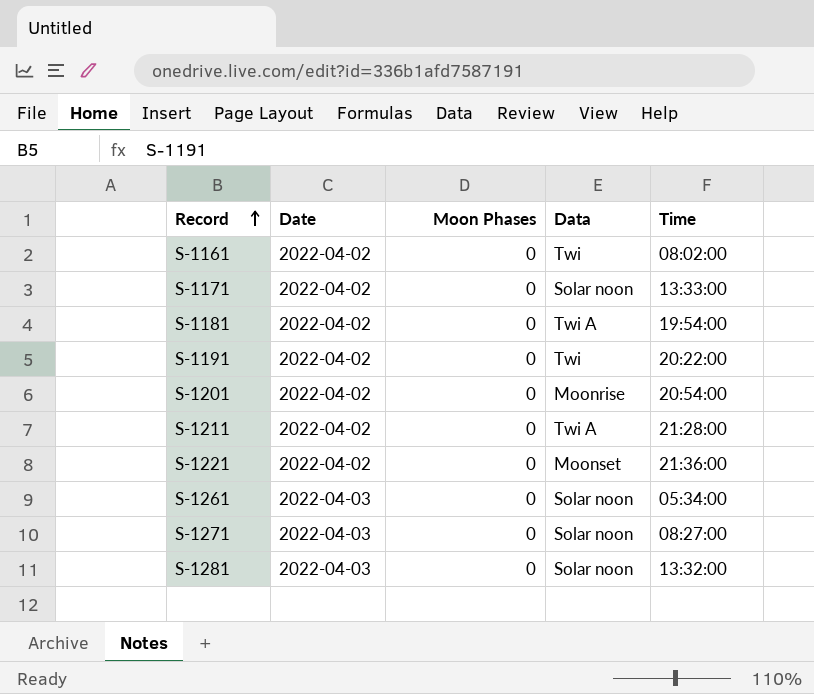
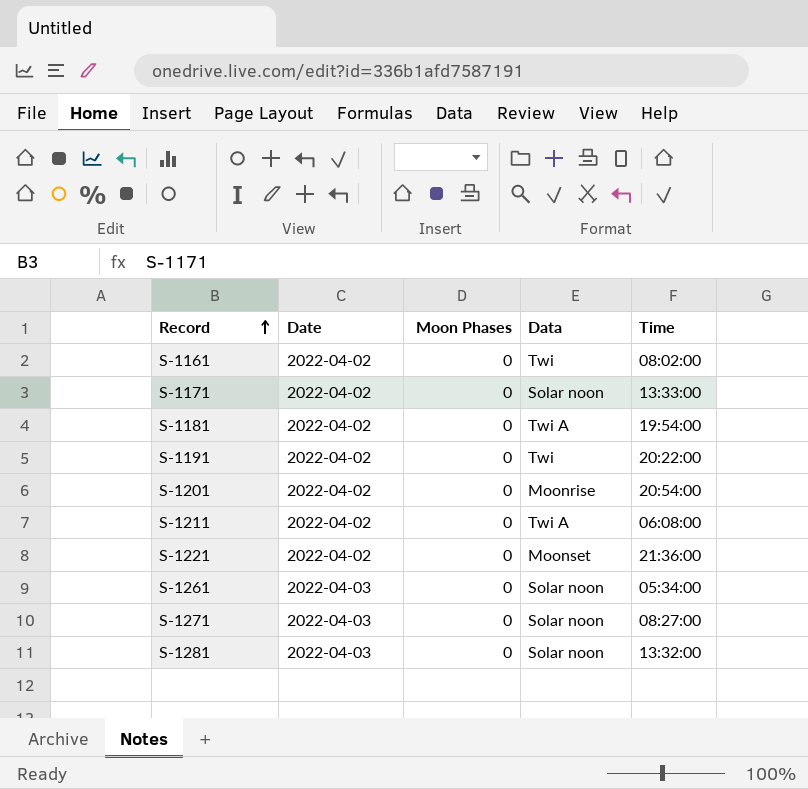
S-1211 | Time: 21:28:00 -> 06:08:00

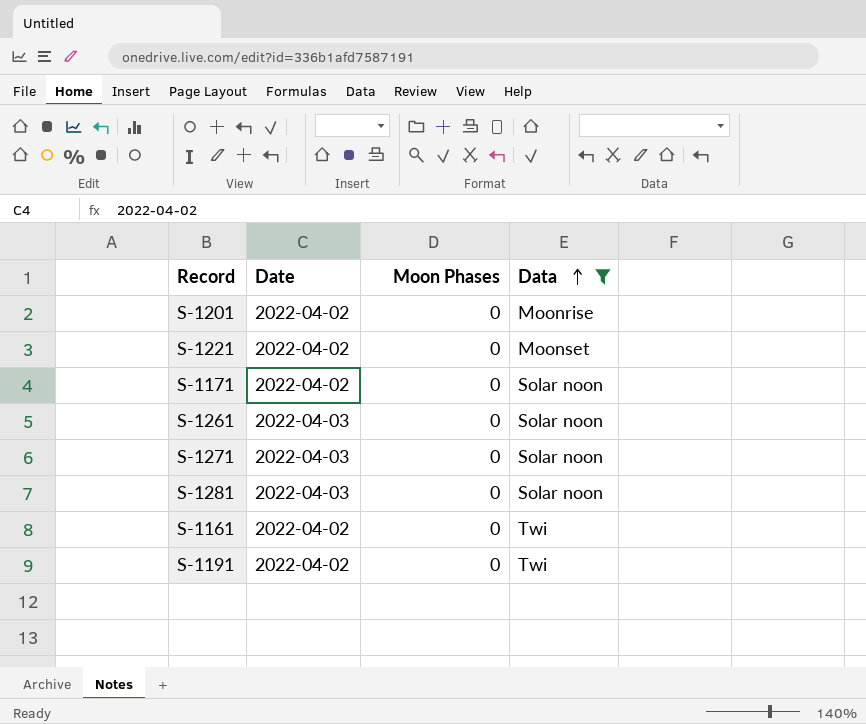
filter: none -> Data != Twi A
row order: Record ascending -> Data ascending
column Time | position: 5 -> none

